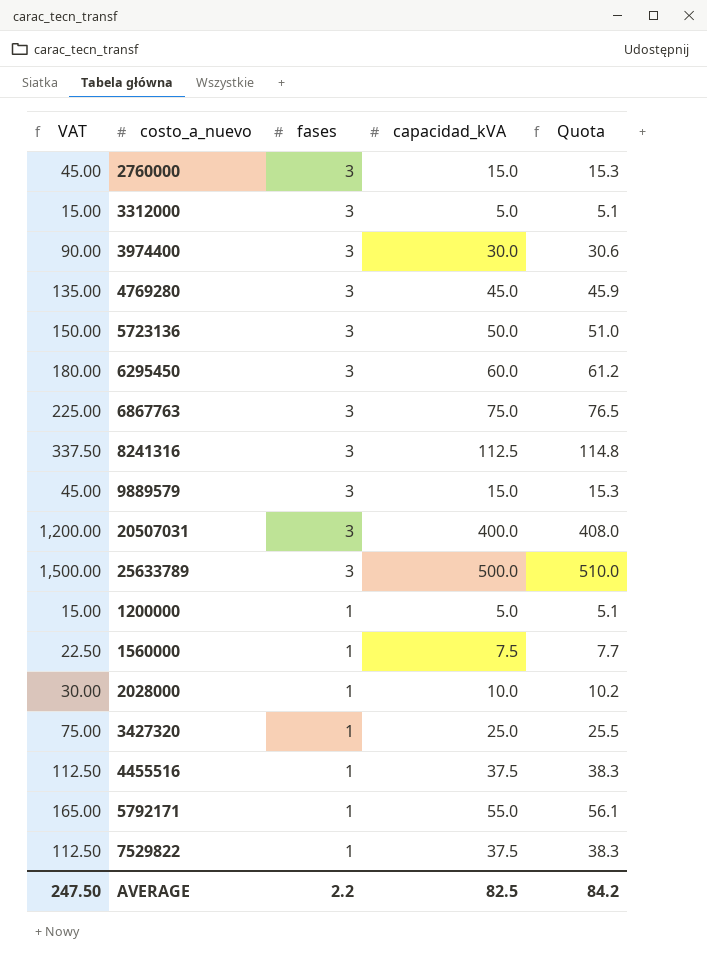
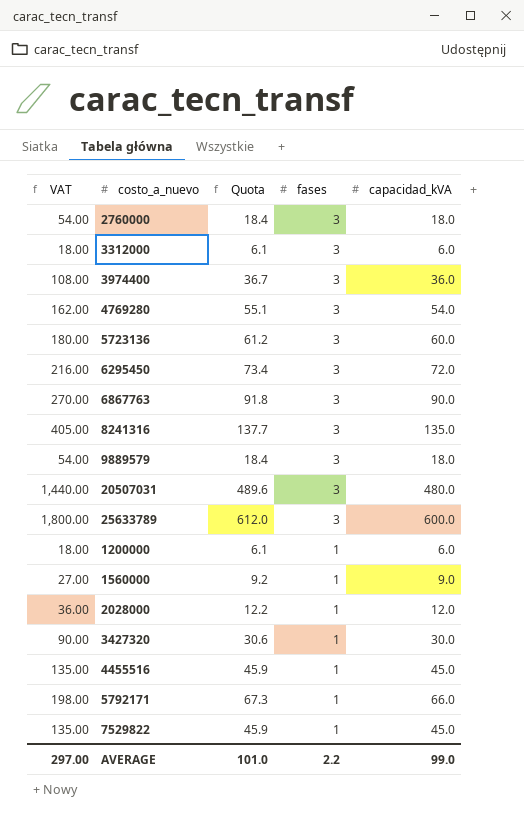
column Quota | position: 5 -> 3
2760000 | VAT: 45.00 -> 54.00
2760000 | Quota: 15.3 -> 18.4
2760000 | capacidad_kVA: 15.0 -> 18.0
3312000 | VAT: 15.00 -> 18.00
3312000 | Quota: 5.1 -> 6.1
3312000 | capacidad_kVA: 5.0 -> 6.0
3974400 | VAT: 90.00 -> 108.00
3974400 | Quota: 30.6 -> 36.7
3974400 | capacidad_kVA: 30.0 -> 36.0
4769280 | VAT: 135.00 -> 162.00
4769280 | Quota: 45.9 -> 55.1
4769280 | capacidad_kVA: 45.0 -> 54.0
5723136 | VAT: 150.00 -> 180.00
5723136 | Quota: 51.0 -> 61.2
5723136 | capacidad_kVA: 50.0 -> 60.0
6295450 | VAT: 180.00 -> 216.00
6295450 | Quota: 61.2 -> 73.4
6295450 | capacidad_kVA: 60.0 -> 72.0
6867763 | VAT: 225.00 -> 270.00
6867763 | Quota: 76.5 -> 91.8
6867763 | capacidad_kVA: 75.0 -> 90.0
8241316 | VAT: 337.50 -> 405.00
8241316 | Quota: 114.8 -> 137.7
8241316 | capacidad_kVA: 112.5 -> 135.0
9889579 | VAT: 45.00 -> 54.00
9889579 | Quota: 15.3 -> 18.4
9889579 | capacidad_kVA: 15.0 -> 18.0
20507031 | VAT: 1,200.00 -> 1,440.00
20507031 | Quota: 408.0 -> 489.6
20507031 | capacidad_kVA: 400.0 -> 480.0
25633789 | VAT: 1,500.00 -> 1,800.00
25633789 | Quota: 510.0 -> 612.0
25633789 | capacidad_kVA: 500.0 -> 600.0
1200000 | VAT: 15.00 -> 18.00
1200000 | Quota: 5.1 -> 6.1
1200000 | capacidad_kVA: 5.0 -> 6.0
1560000 | VAT: 22.50 -> 27.00
1560000 | Quota: 7.7 -> 9.2
1560000 | capacidad_kVA: 7.5 -> 9.0
2028000 | VAT: 30.00 -> 36.00
2028000 | Quota: 10.2 -> 12.2
2028000 | capacidad_kVA: 10.0 -> 12.0
3427320 | VAT: 75.00 -> 90.00
3427320 | Quota: 25.5 -> 30.6
3427320 | capacidad_kVA: 25.0 -> 30.0
4455516 | VAT: 112.50 -> 135.00
4455516 | Quota: 38.3 -> 45.9
4455516 | capacidad_kVA: 37.5 -> 45.0
5792171 | VAT: 165.00 -> 198.00
5792171 | Quota: 56.1 -> 67.3
5792171 | capacidad_kVA: 55.0 -> 66.0
7529822 | VAT: 112.50 -> 135.00
7529822 | Quota: 38.3 -> 45.9
7529822 | capacidad_kVA: 37.5 -> 45.0
AVERAGE | VAT: 247.50 -> 297.00
AVERAGE | Quota: 84.2 -> 101.0
AVERAGE | capacidad_kVA: 82.5 -> 99.0

